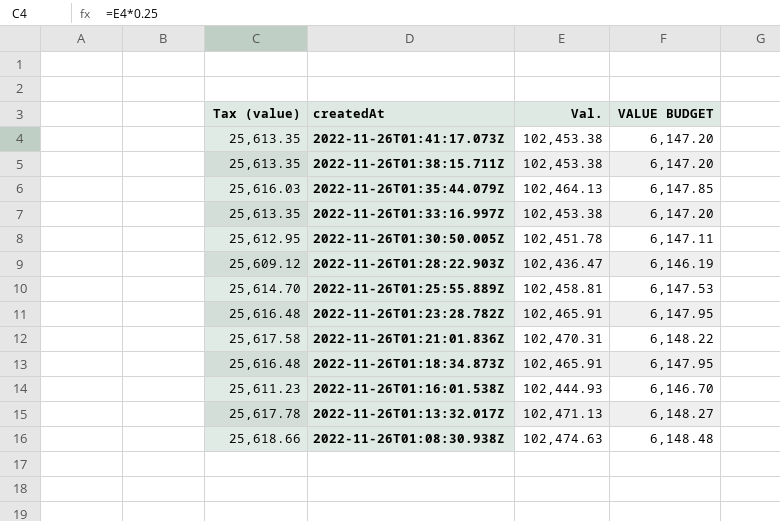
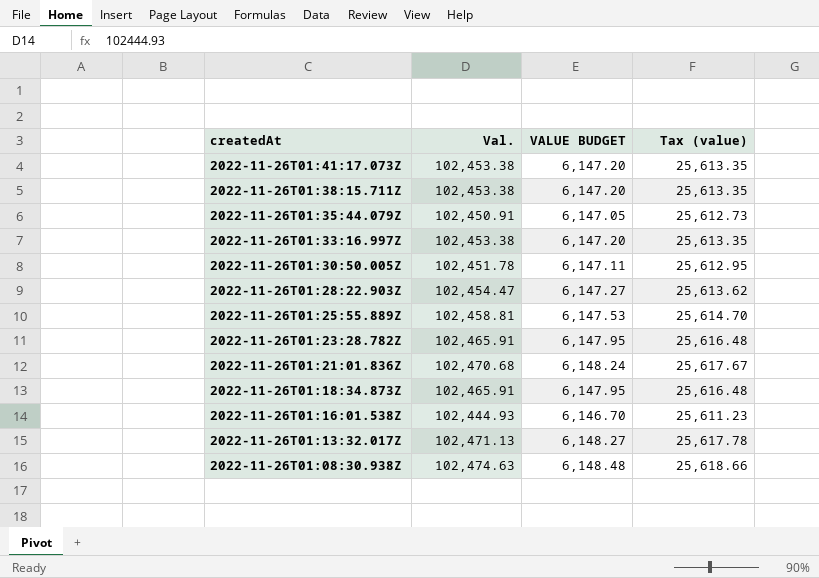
column Tax (value) | position: 1 -> 4
2022-11-26T01:35:44.079Z | Val.: 102,464.13 -> 102,450.91
2022-11-26T01:35:44.079Z | VALUE BUDGET: 6,147.85 -> 6,147.05
2022-11-26T01:35:44.079Z | Tax (value): 25,616.03 -> 25,612.73
2022-11-26T01:28:22.903Z | Val.: 102,436.47 -> 102,454.47
2022-11-26T01:28:22.903Z | VALUE BUDGET: 6,146.19 -> 6,147.27
2022-11-26T01:28:22.903Z | Tax (value): 25,609.12 -> 25,613.62
2022-11-26T01:21:01.836Z | Val.: 102,470.31 -> 102,470.68
2022-11-26T01:21:01.836Z | VALUE BUDGET: 6,148.22 -> 6,148.24
2022-11-26T01:21:01.836Z | Tax (value): 25,617.58 -> 25,617.67

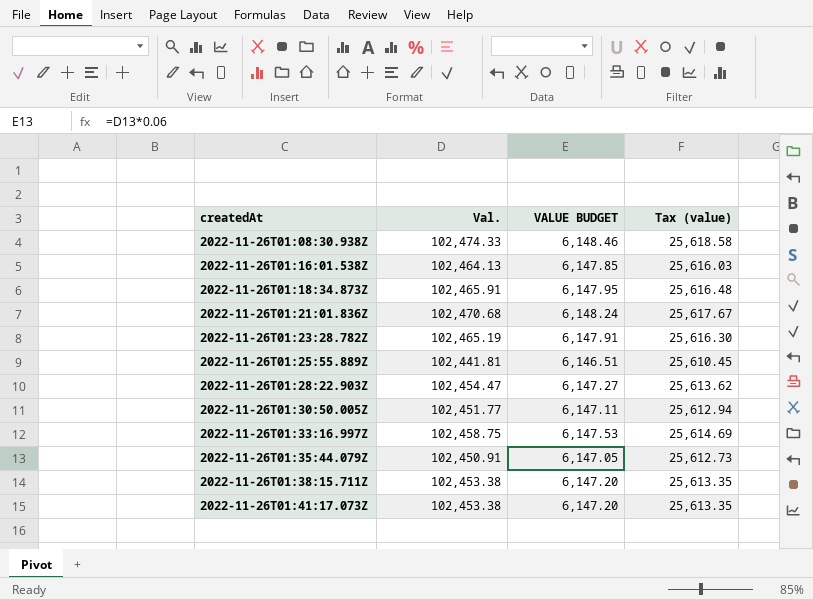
row order: createdAt descending -> createdAt ascending
row 2022-11-26T01:13:32.017Z: 102,471.13 | 6,148.27 | 25,617.78 -> none
2022-11-26T01:08:30.938Z | Val.: 102,474.63 -> 102,474.33
2022-11-26T01:08:30.938Z | VALUE BUDGET: 6,148.48 -> 6,148.46
2022-11-26T01:08:30.938Z | Tax (value): 25,618.66 -> 25,618.58
2022-11-26T01:16:01.538Z | Val.: 102,444.93 -> 102,464.13
2022-11-26T01:16:01.538Z | VALUE BUDGET: 6,146.70 -> 6,147.85
2022-11-26T01:16:01.538Z | Tax (value): 25,611.23 -> 25,616.03
2022-11-26T01:23:28.782Z | Val.: 102,465.91 -> 102,465.19
2022-11-26T01:23:28.782Z | VALUE BUDGET: 6,147.95 -> 6,147.91
2022-11-26T01:23:28.782Z | Tax (value): 25,616.48 -> 25,616.30
2022-11-26T01:25:55.889Z | Val.: 102,458.81 -> 102,441.81
2022-11-26T01:25:55.889Z | VALUE BUDGET: 6,147.53 -> 6,146.51
2022-11-26T01:25:55.889Z | Tax (value): 25,614.70 -> 25,610.45
2022-11-26T01:30:50.005Z | Val.: 102,451.78 -> 102,451.77
2022-11-26T01:30:50.005Z | Tax (value): 25,612.95 -> 25,612.94
2022-11-26T01:33:16.997Z | Val.: 102,453.38 -> 102,458.75
2022-11-26T01:33:16.997Z | VALUE BUDGET: 6,147.20 -> 6,147.53
2022-11-26T01:33:16.997Z | Tax (value): 25,613.35 -> 25,614.69

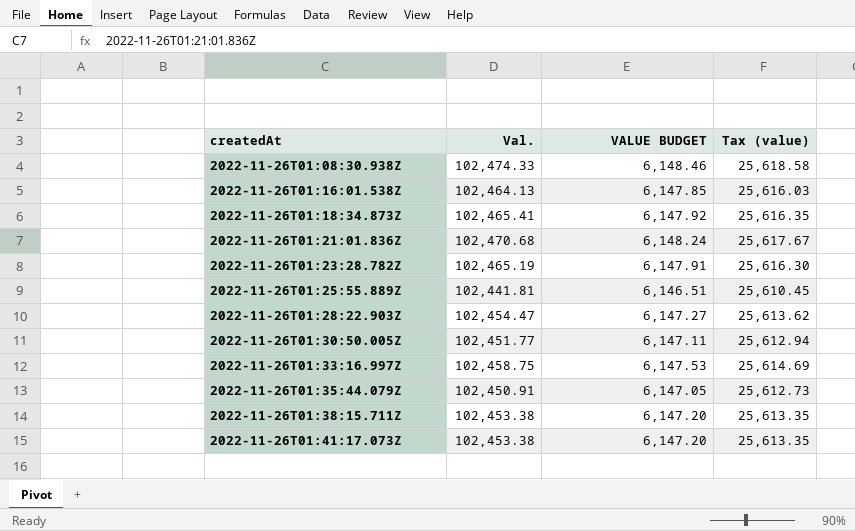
2022-11-26T01:18:34.873Z | Val.: 102,465.91 -> 102,465.41
2022-11-26T01:18:34.873Z | VALUE BUDGET: 6,147.95 -> 6,147.92
2022-11-26T01:18:34.873Z | Tax (value): 25,616.48 -> 25,616.35

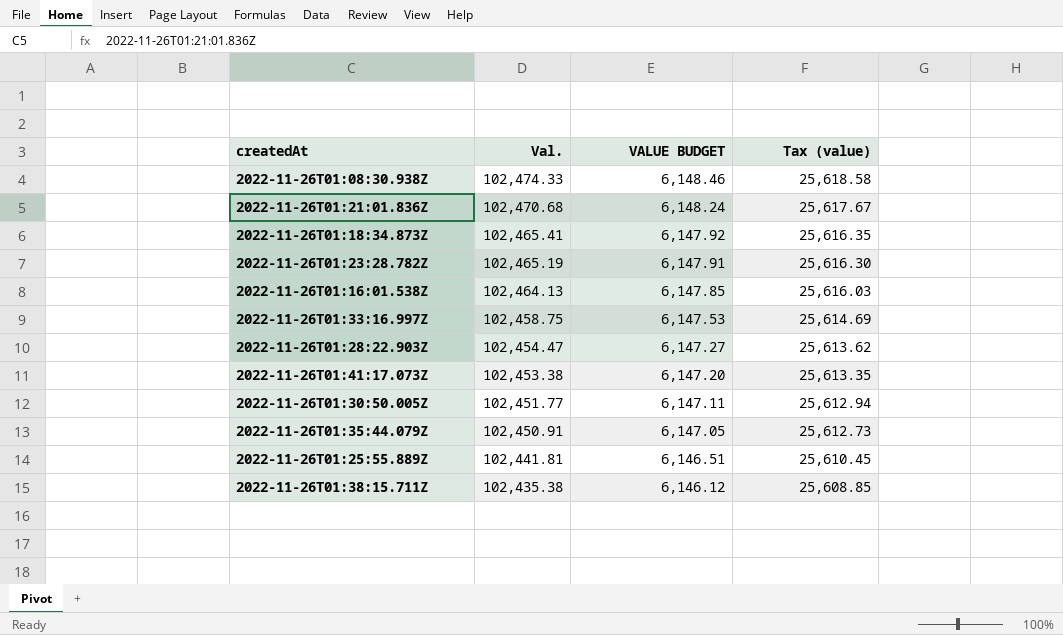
row order: createdAt ascending -> Val. descending
2022-11-26T01:38:15.711Z | Val.: 102,453.38 -> 102,435.38
2022-11-26T01:38:15.711Z | VALUE BUDGET: 6,147.20 -> 6,146.12
2022-11-26T01:38:15.711Z | Tax (value): 25,613.35 -> 25,608.85

